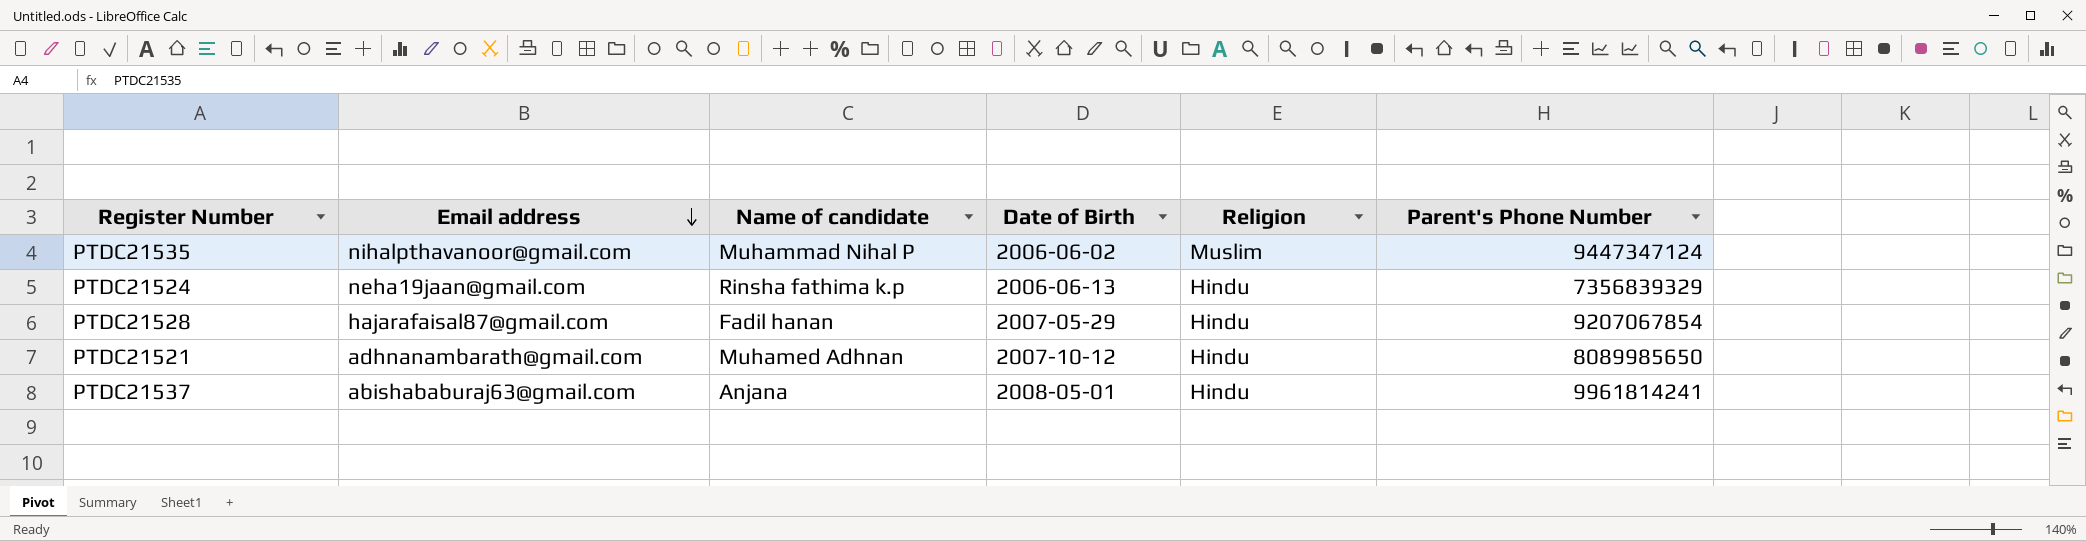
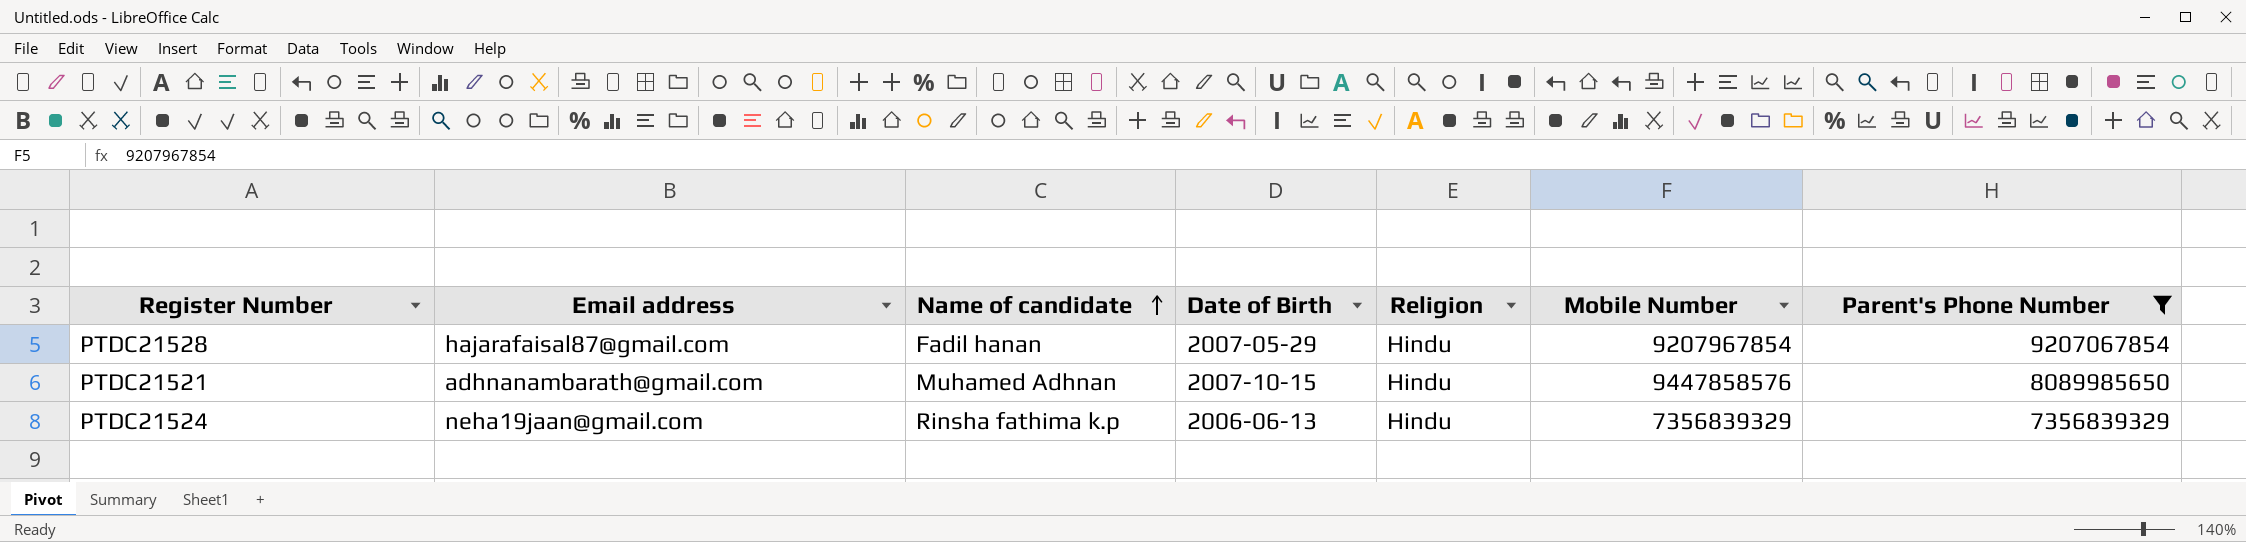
filter: none -> Parent's Phone Number <= 9207067854
row order: Email address descending -> Name of candidate ascending
column Mobile Number | position: none -> 6
PTDC21521 | Date of Birth: 2007-10-12 -> 2007-10-15

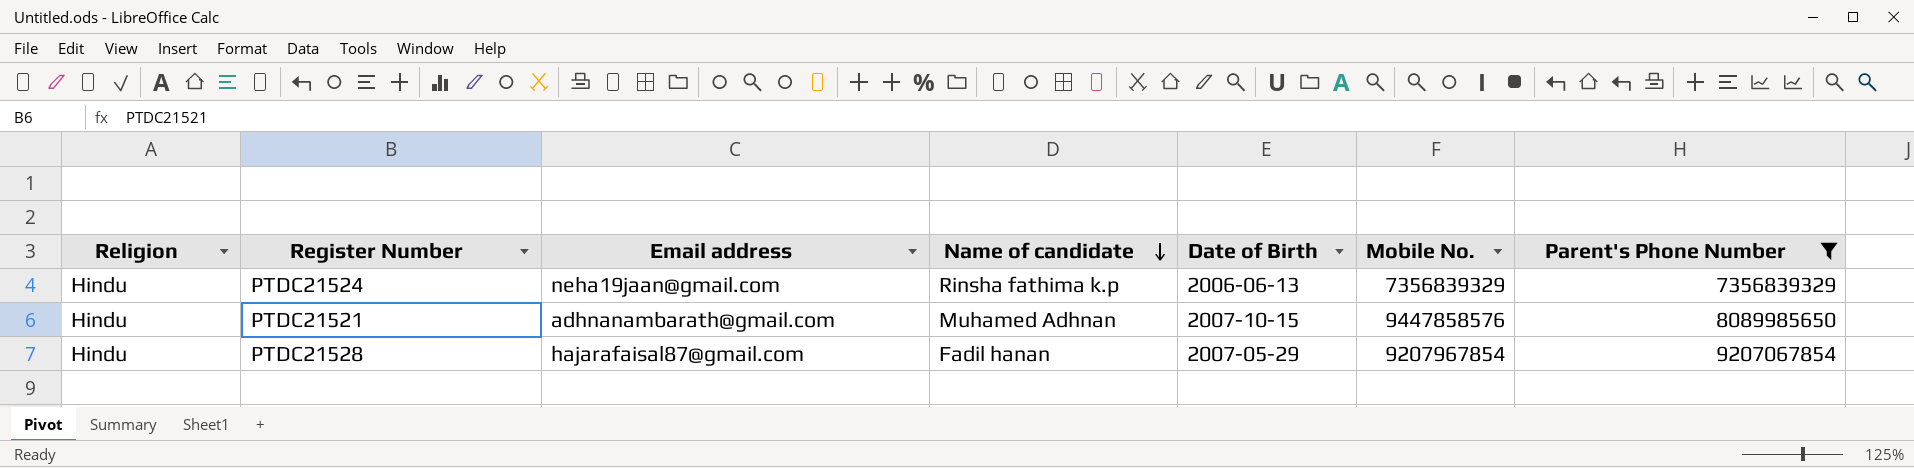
row order: Name of candidate ascending -> Name of candidate descending
column Religion | position: 5 -> 1
column name: Mobile Number -> Mobile No.

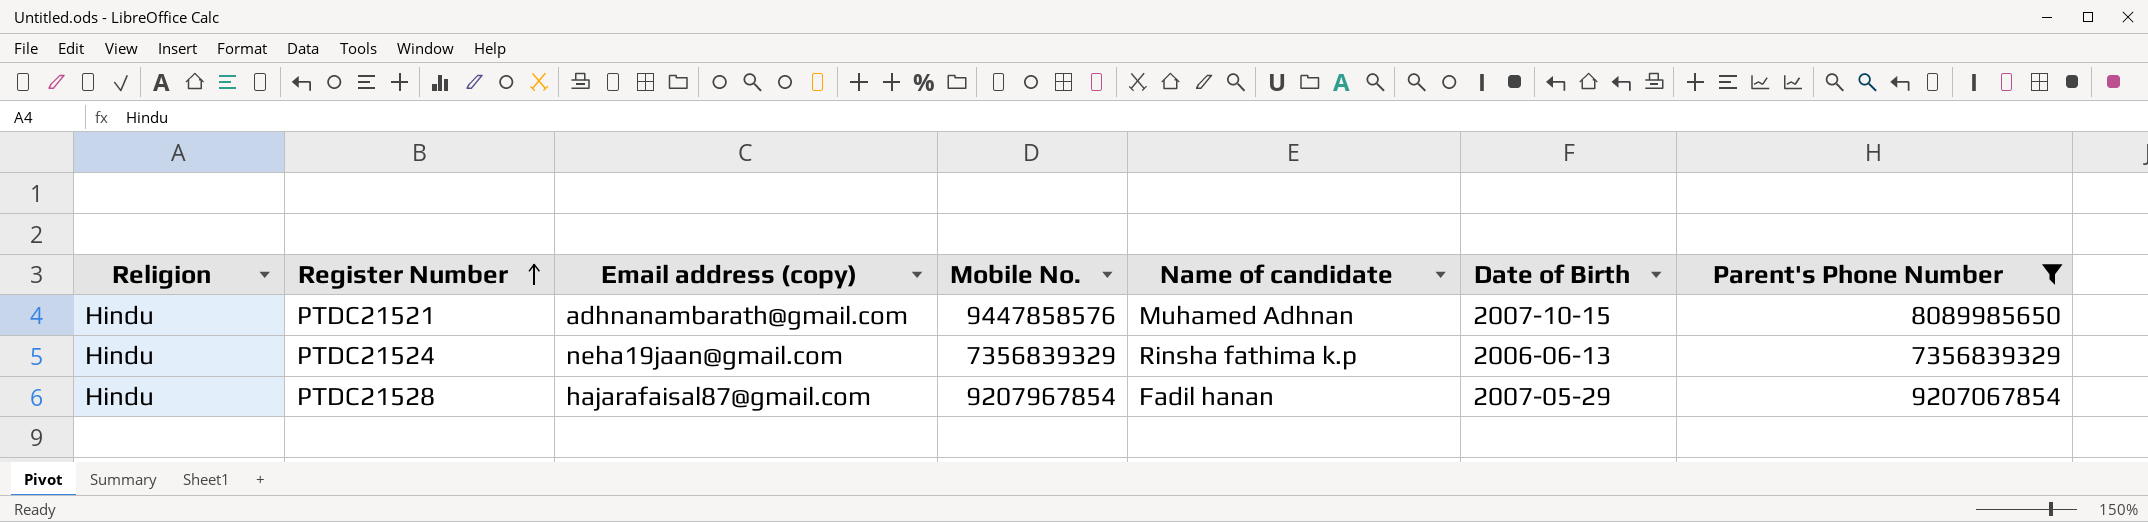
row order: Name of candidate descending -> Register Number ascending
column name: Email address -> Email address (copy)
column Mobile No. | position: 6 -> 4

